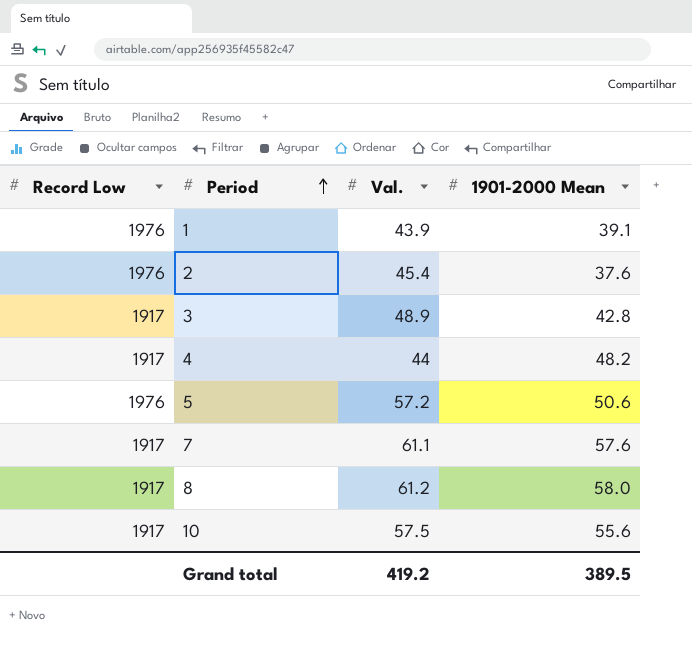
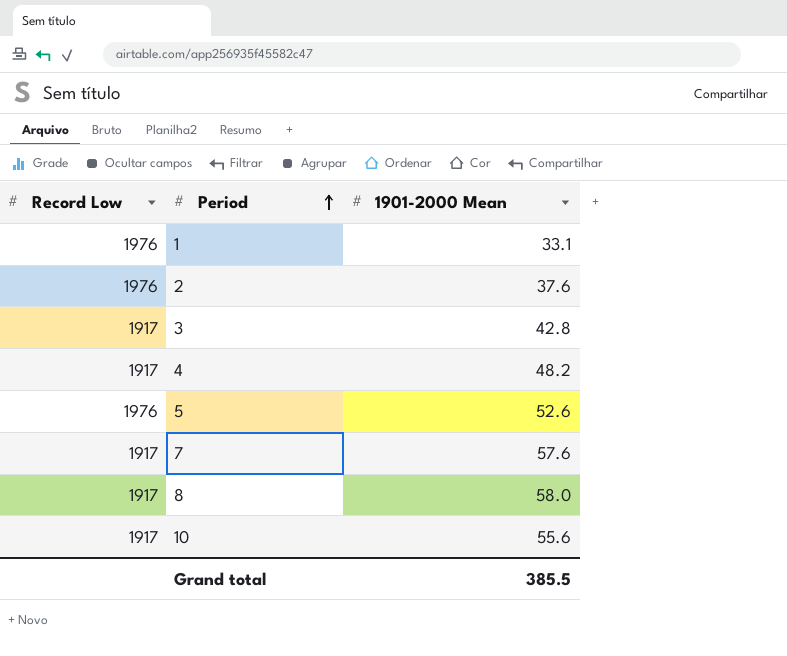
column Val. | position: 3 -> none
1 | 1901-2000 Mean: 39.1 -> 33.1
5 | 1901-2000 Mean: 50.6 -> 52.6
Grand total | 1901-2000 Mean: 389.5 -> 385.5

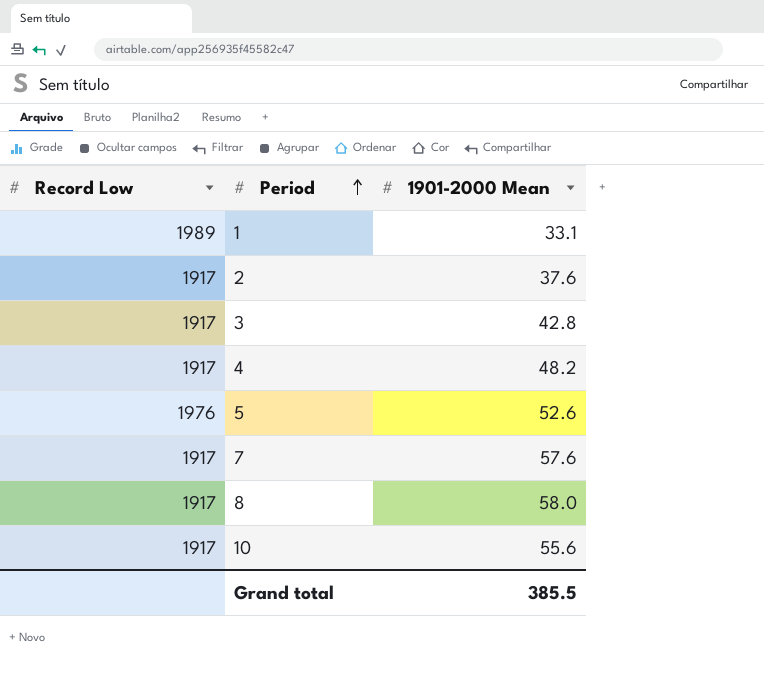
1 | Record Low: 1976 -> 1989
2 | Record Low: 1976 -> 1917

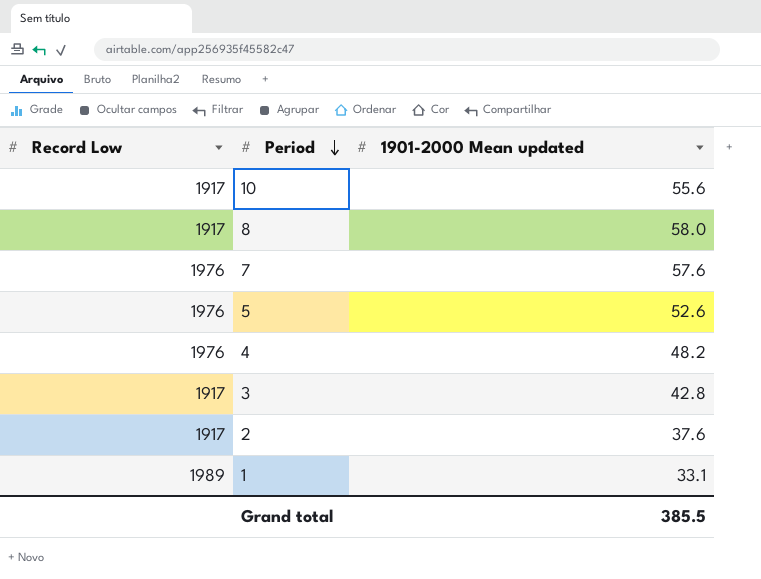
row order: Period ascending -> Period descending
column name: 1901-2000 Mean -> 1901-2000 Mean updated
7 | Record Low: 1917 -> 1976
4 | Record Low: 1917 -> 1976

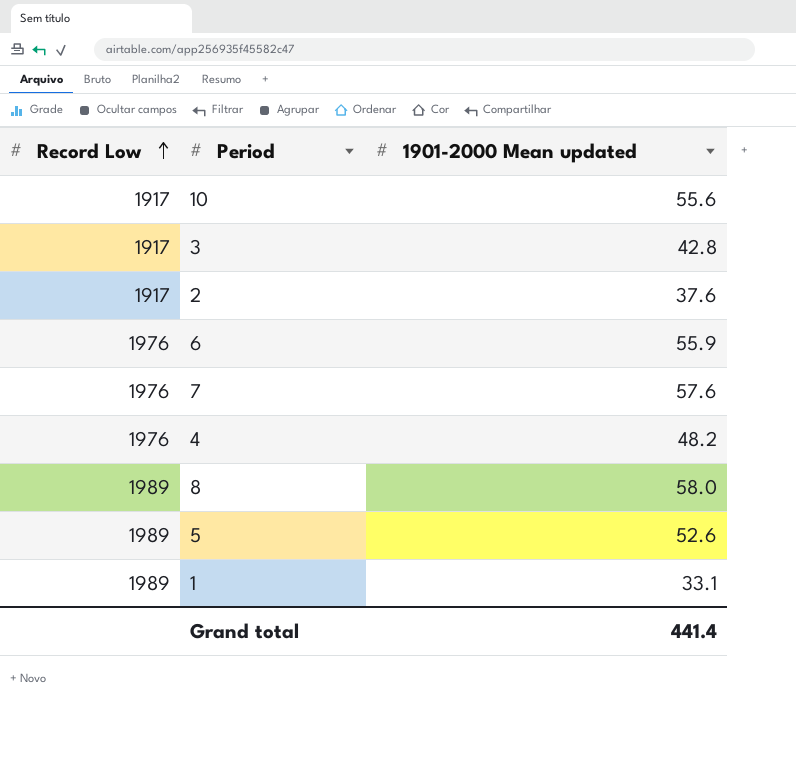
row order: Period descending -> Record Low ascending
row 6: none -> 1976 | 55.9
8 | Record Low: 1917 -> 1989
5 | Record Low: 1976 -> 1989
Grand total | 1901-2000 Mean updated: 385.5 -> 441.4

